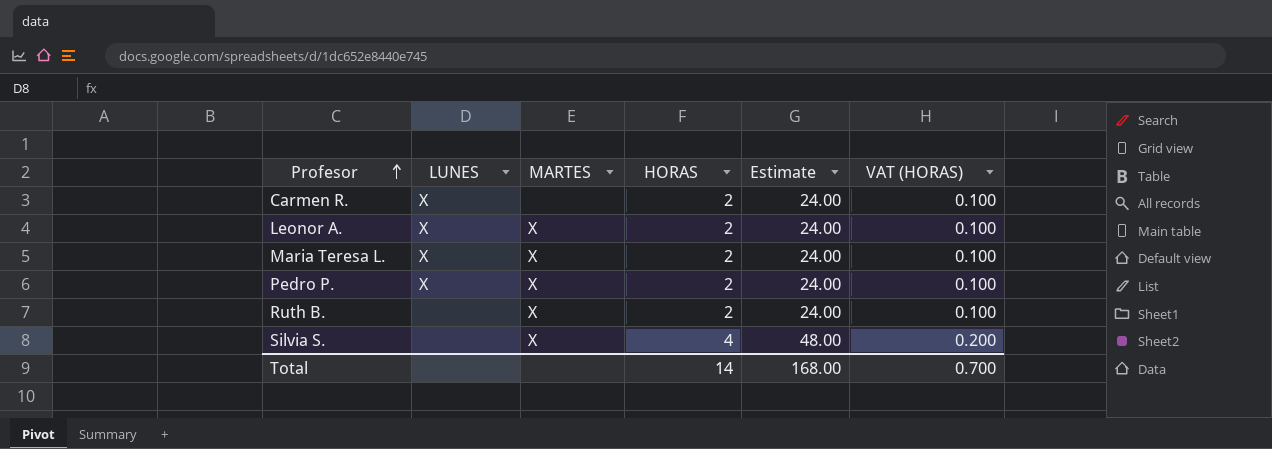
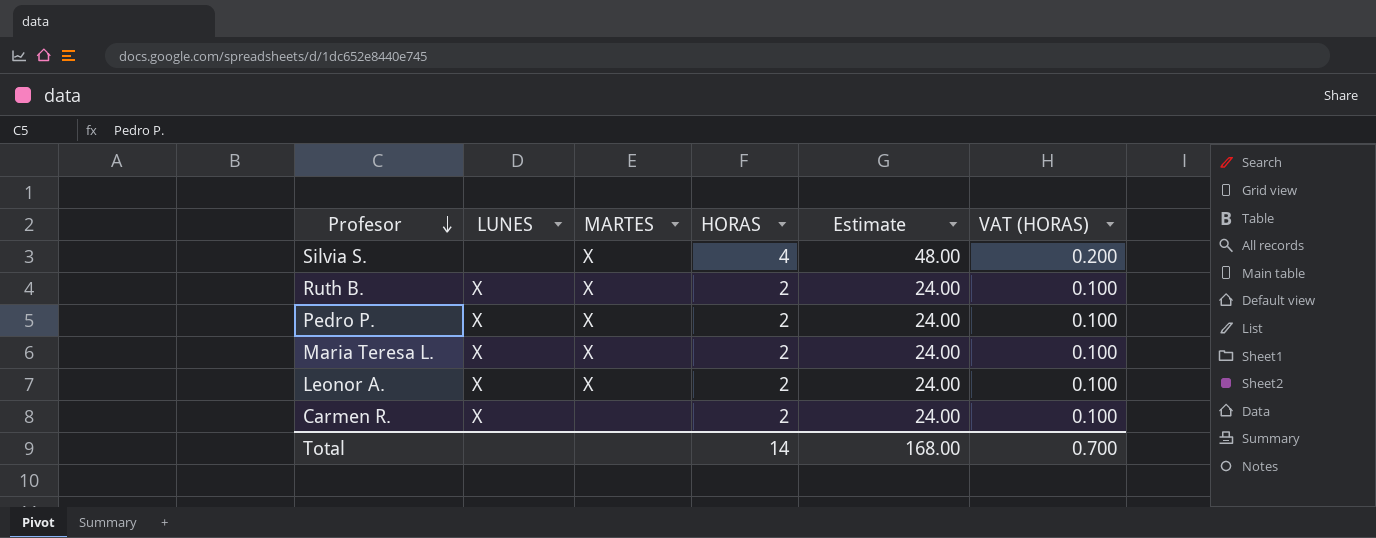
row order: Profesor ascending -> Profesor descending
Ruth B. | LUNES: none -> X

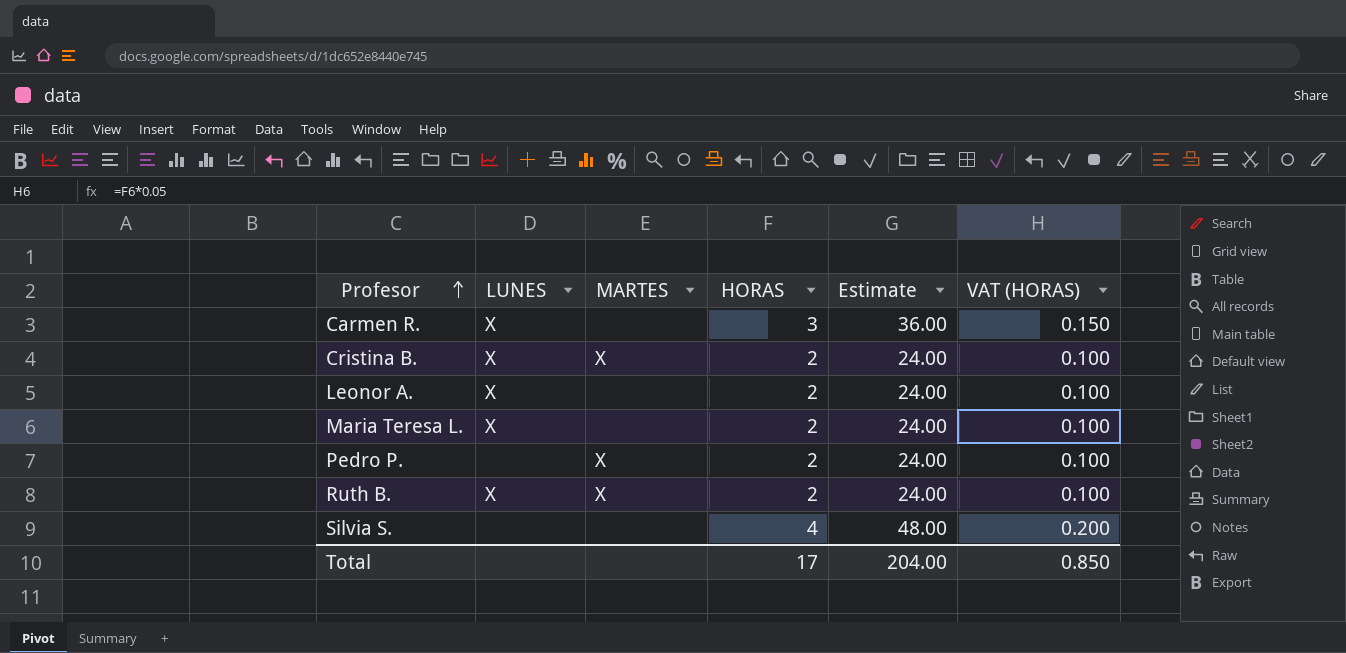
row order: Profesor descending -> Profesor ascending
Carmen R. | HORAS: 2 -> 3
Carmen R. | Estimate: 24.00 -> 36.00
Carmen R. | VAT (HORAS): 0.100 -> 0.150
row Cristina B.: none -> X | X | 2 | 24.00 | 0.100
Leonor A. | MARTES: X -> none
Maria Teresa L. | MARTES: X -> none
Pedro P. | LUNES: X -> none
Silvia S. | MARTES: X -> none
Total | HORAS: 14 -> 17
Total | Estimate: 168.00 -> 204.00
Total | VAT (HORAS): 0.700 -> 0.850

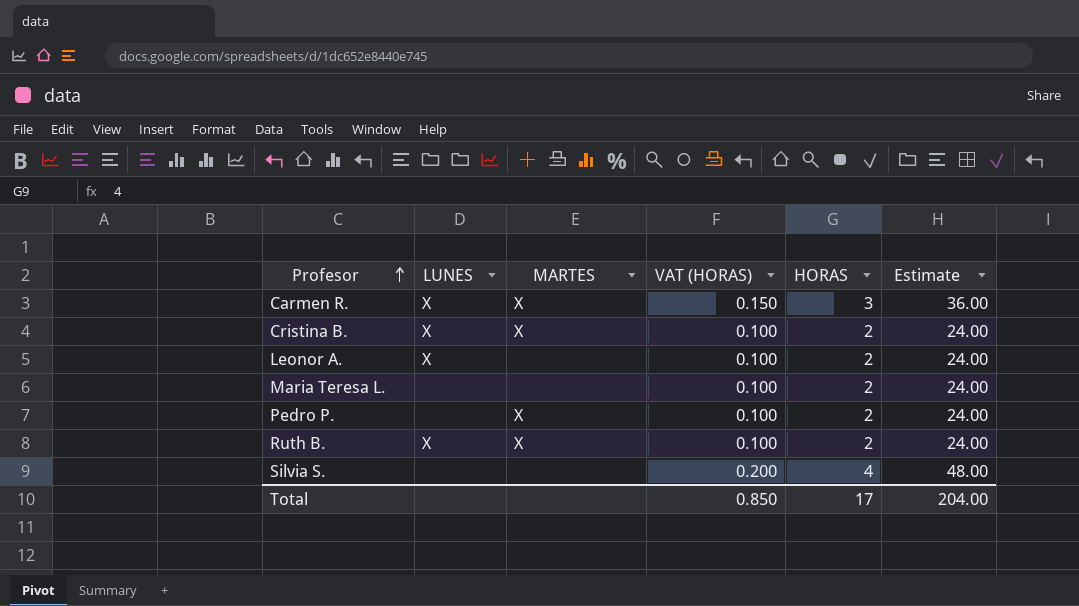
column VAT (HORAS) | position: 6 -> 4
Carmen R. | MARTES: none -> X
Maria Teresa L. | LUNES: X -> none

